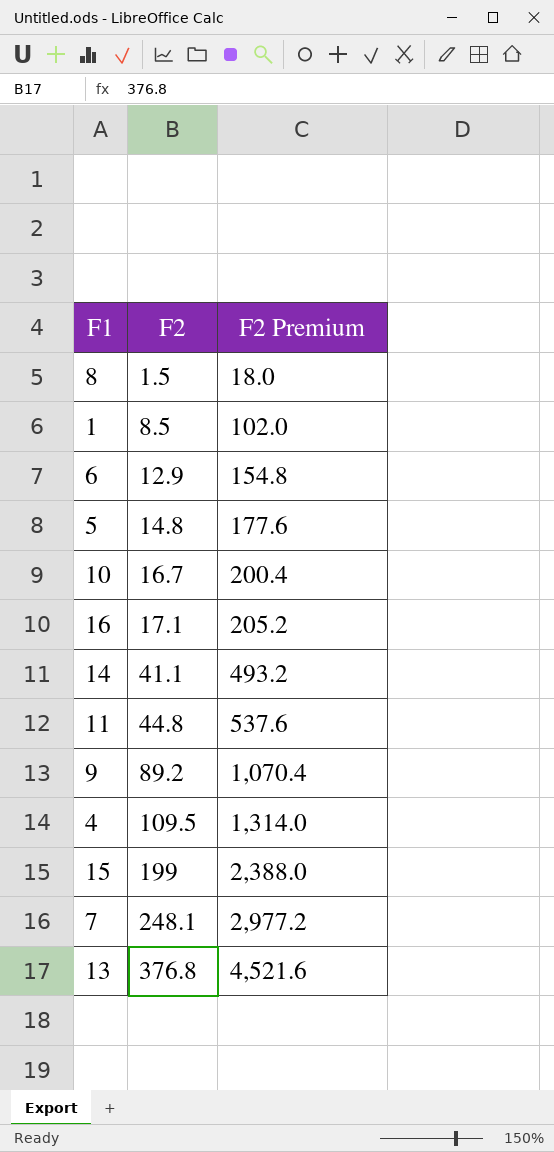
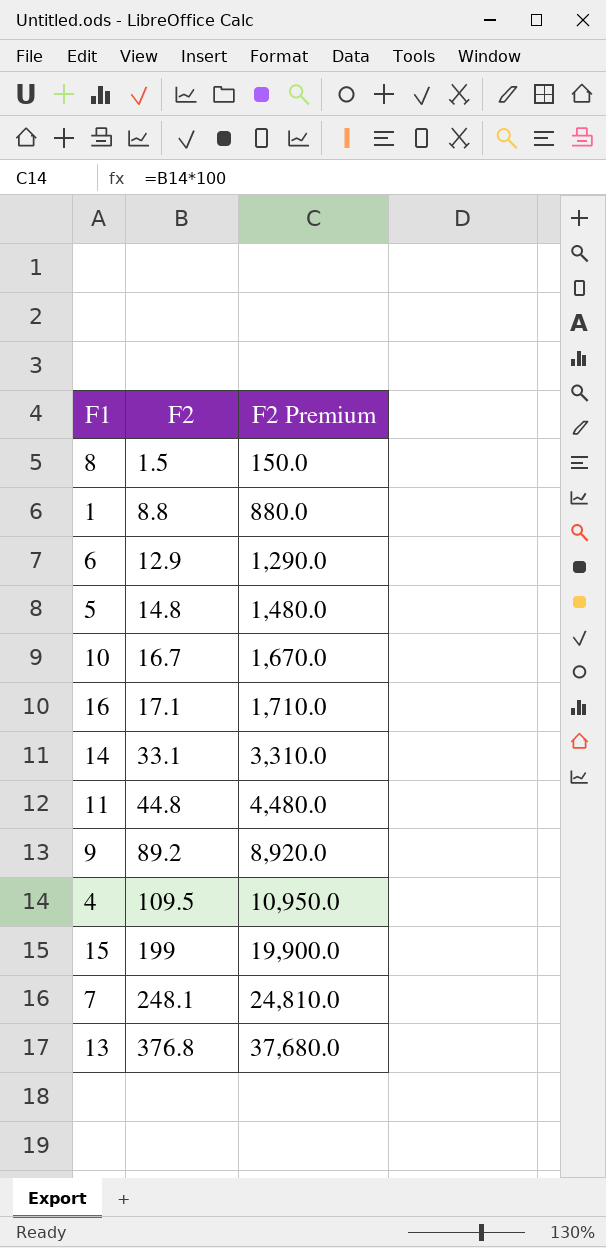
column F2 Premium | formula: [F2] * 12 -> [F2] * 100
1 | F2: 8.5 -> 8.8
14 | F2: 41.1 -> 33.1

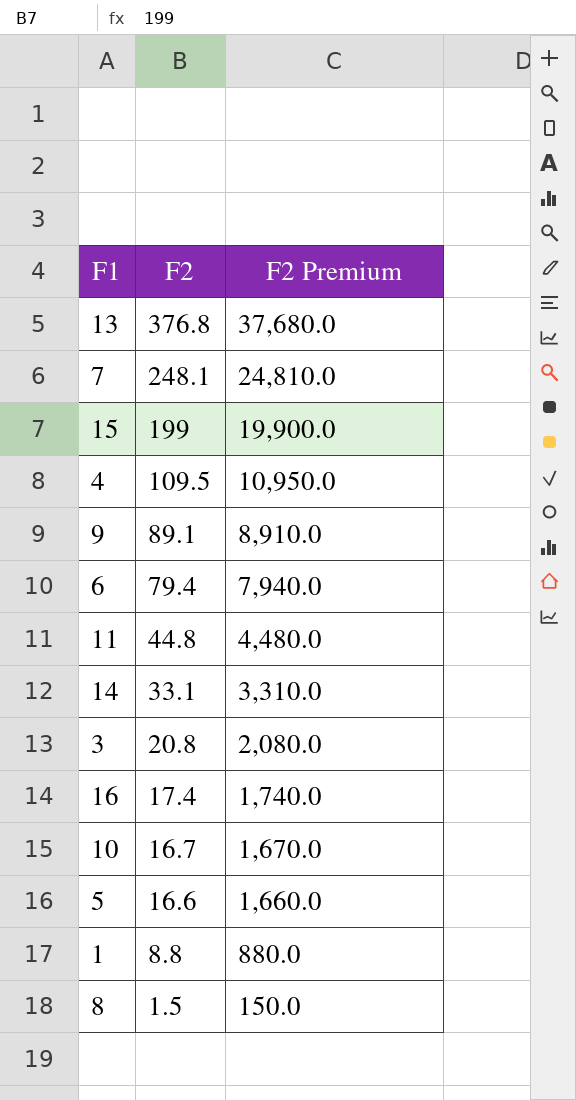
row order: F2 ascending -> F2 descending
9 | F2: 89.2 -> 89.1
9 | F2 Premium: 8,920.0 -> 8,910.0
6 | F2: 12.9 -> 79.4
6 | F2 Premium: 1,290.0 -> 7,940.0
row 3: none -> 20.8 | 2,080.0
16 | F2: 17.1 -> 17.4
16 | F2 Premium: 1,710.0 -> 1,740.0
5 | F2: 14.8 -> 16.6
5 | F2 Premium: 1,480.0 -> 1,660.0

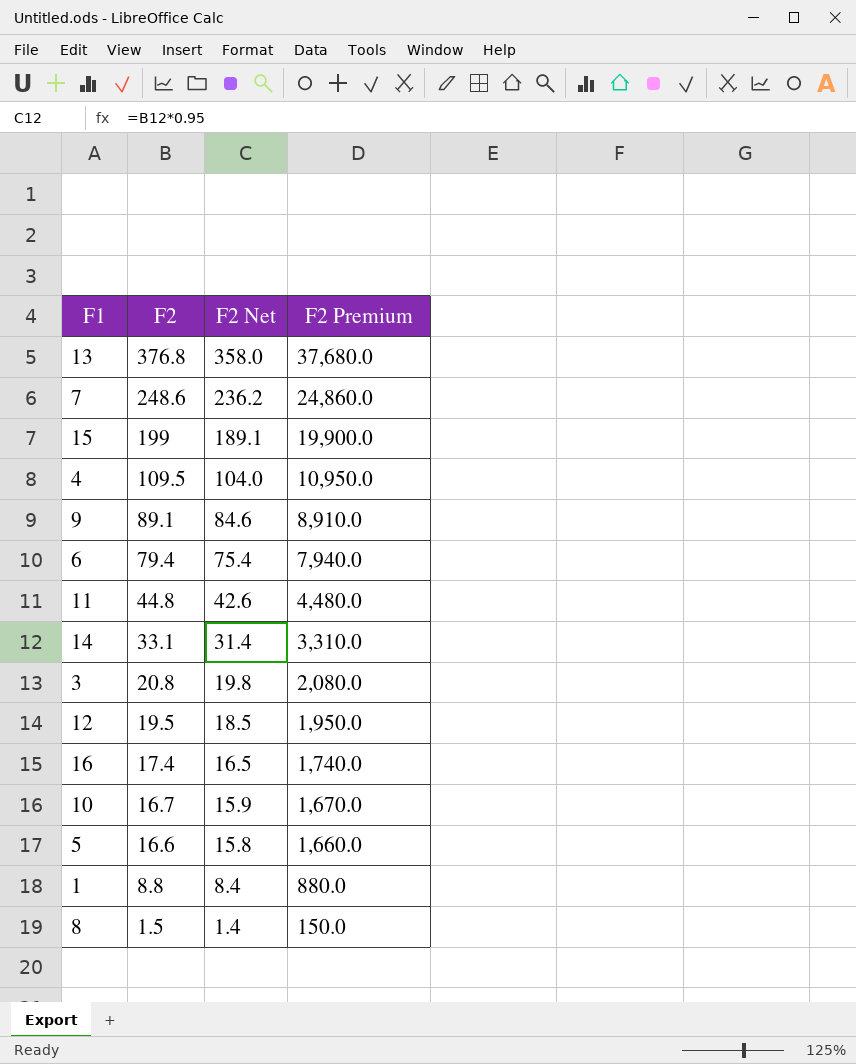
column F2 Net | formula: none -> [F2] * 0.95
7 | F2: 248.1 -> 248.6
7 | F2 Premium: 24,810.0 -> 24,860.0
row 12: none -> 19.5 | 18.5 | 1,950.0

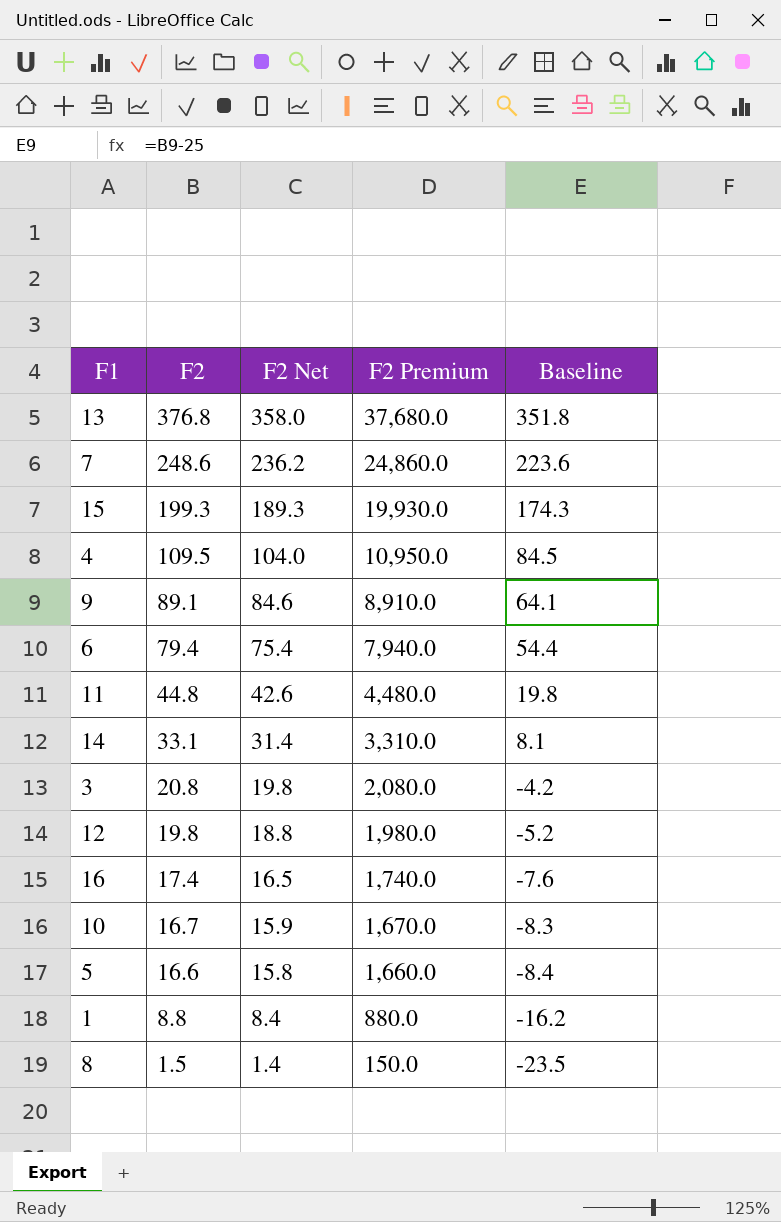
column Baseline | formula: none -> [F2] - 25
15 | F2: 199 -> 199.3
15 | F2 Net: 189.1 -> 189.3
15 | F2 Premium: 19,900.0 -> 19,930.0
12 | F2: 19.5 -> 19.8
12 | F2 Net: 18.5 -> 18.8
12 | F2 Premium: 1,950.0 -> 1,980.0

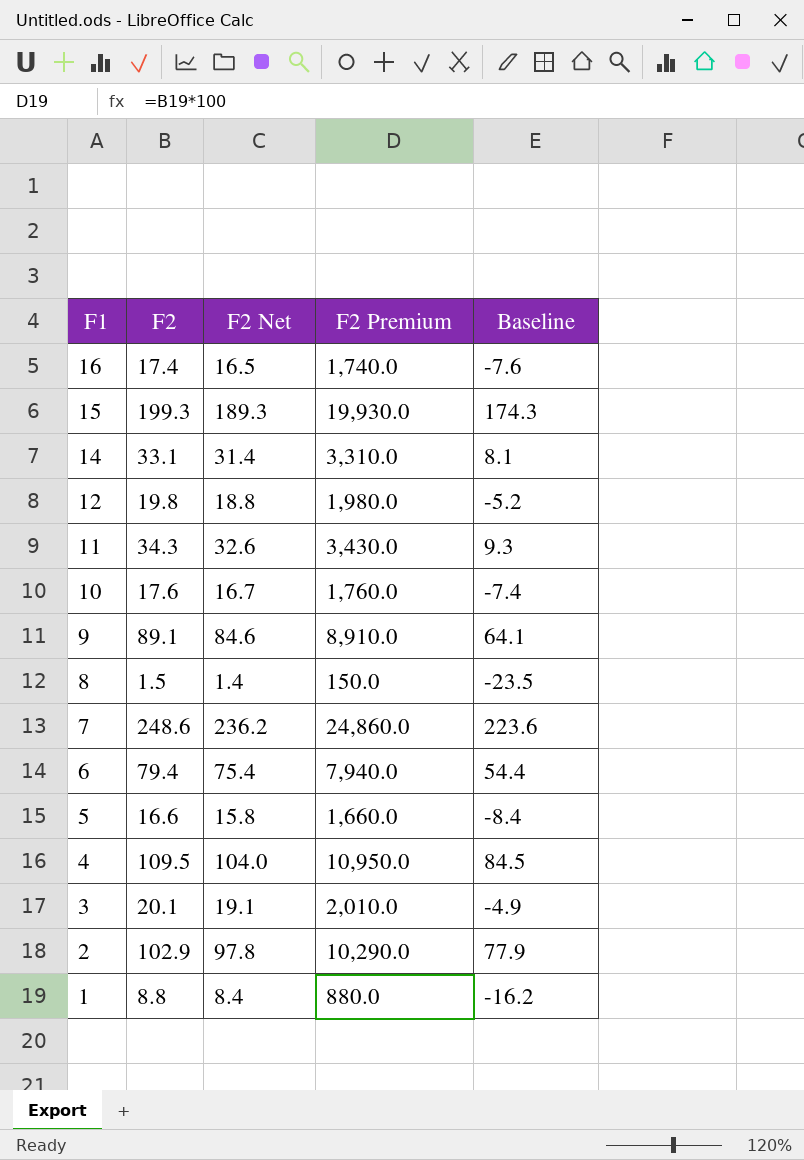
row order: F2 descending -> F1 descending
row 13: 376.8 | 358.0 | 37,680.0 | 351.8 -> none
11 | F2: 44.8 -> 34.3
11 | F2 Net: 42.6 -> 32.6
11 | F2 Premium: 4,480.0 -> 3,430.0
11 | Baseline: 19.8 -> 9.3
10 | F2: 16.7 -> 17.6
10 | F2 Net: 15.9 -> 16.7
10 | F2 Premium: 1,670.0 -> 1,760.0
10 | Baseline: -8.3 -> -7.4
3 | F2: 20.8 -> 20.1
3 | F2 Net: 19.8 -> 19.1
3 | F2 Premium: 2,080.0 -> 2,010.0
3 | Baseline: -4.2 -> -4.9
row 2: none -> 102.9 | 97.8 | 10,290.0 | 77.9

